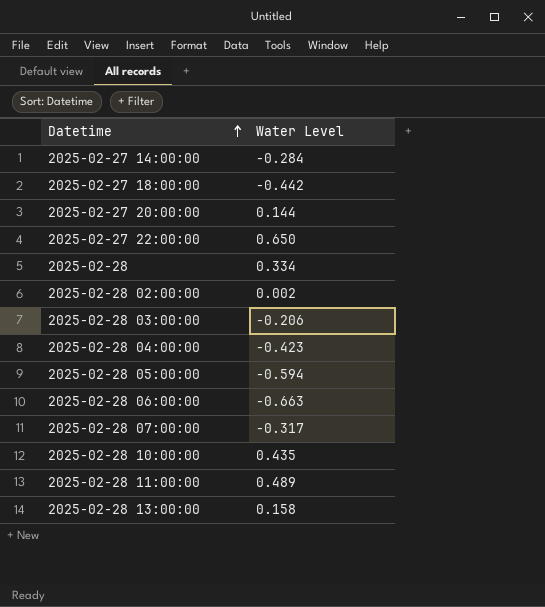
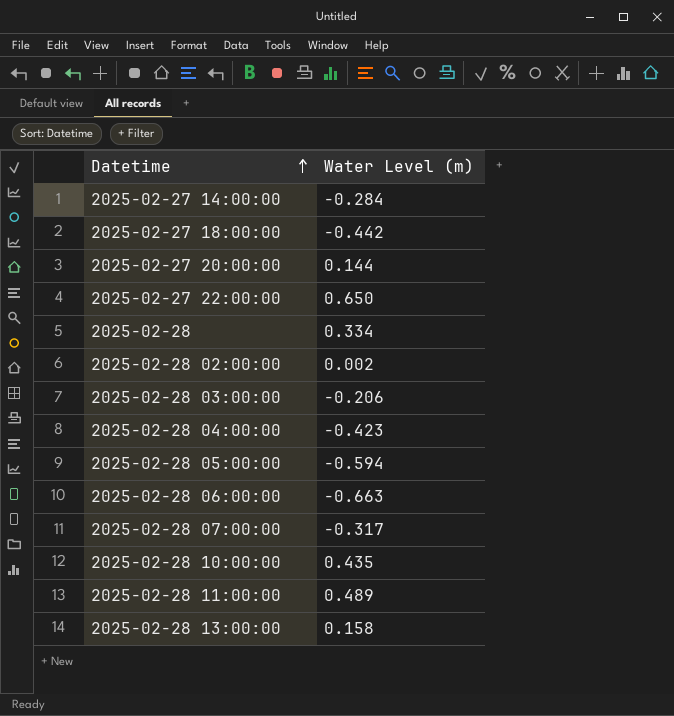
column name: Water Level -> Water Level (m)

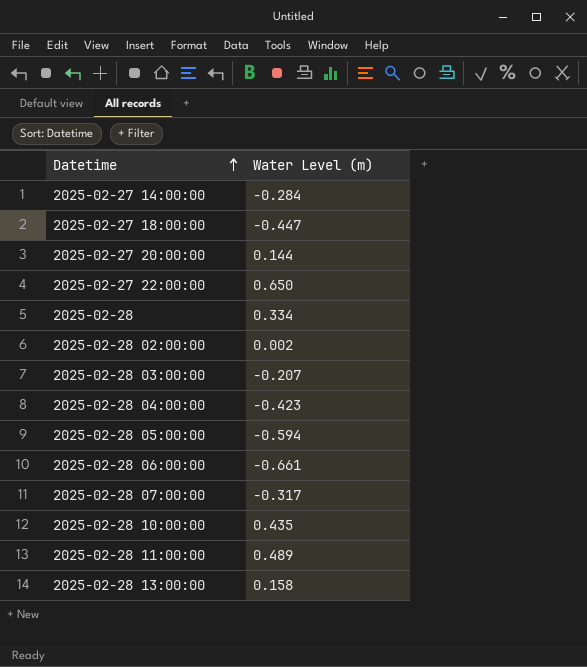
2025-02-27 18:00:00 | Water Level (m): -0.442 -> -0.447
2025-02-28 03:00:00 | Water Level (m): -0.206 -> -0.207
2025-02-28 06:00:00 | Water Level (m): -0.663 -> -0.661

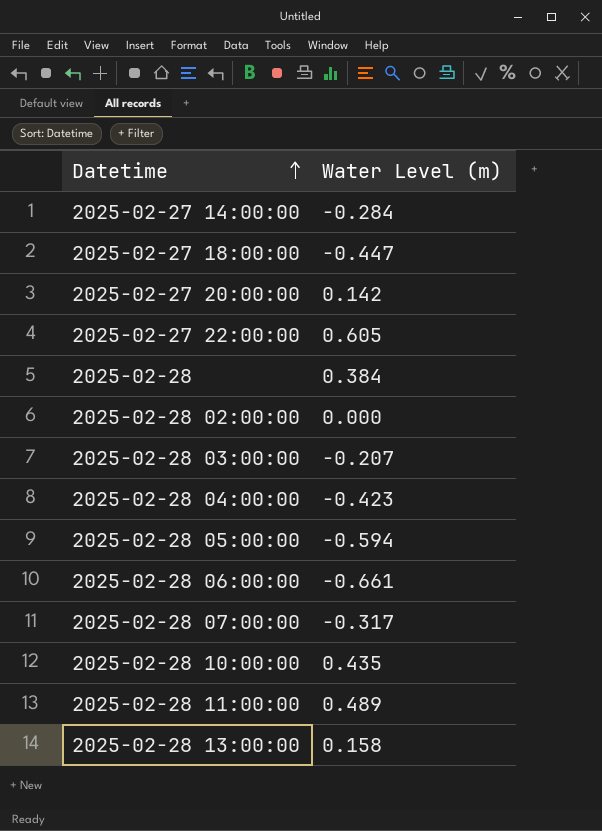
2025-02-27 20:00:00 | Water Level (m): 0.144 -> 0.142
2025-02-27 22:00:00 | Water Level (m): 0.650 -> 0.605
2025-02-28 | Water Level (m): 0.334 -> 0.384
2025-02-28 02:00:00 | Water Level (m): 0.002 -> 0.000

